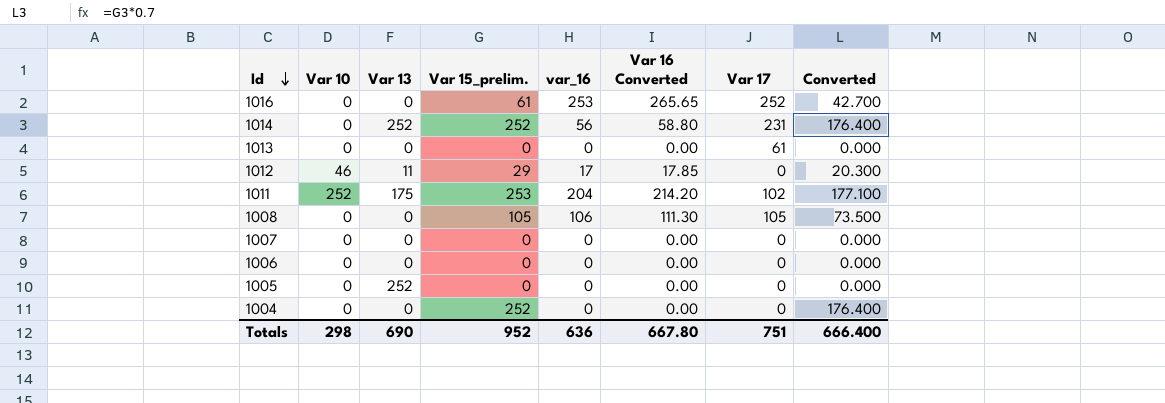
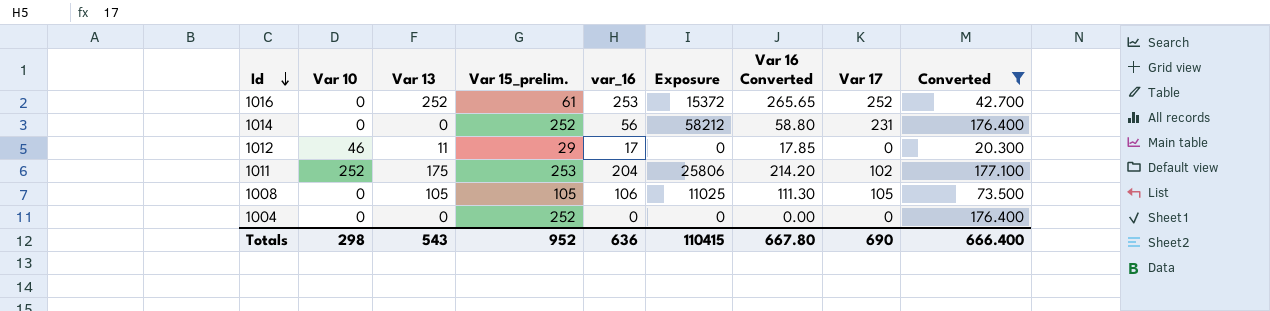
filter: none -> Converted != 0.000
column Exposure | formula: none -> [Var 15_prelim.] * [Var 17]
1016 | Var 13: 0 -> 252
1014 | Var 13: 252 -> 0
1008 | Var 13: 0 -> 105
Totals | Var 13: 690 -> 543
Totals | Var 17: 751 -> 690

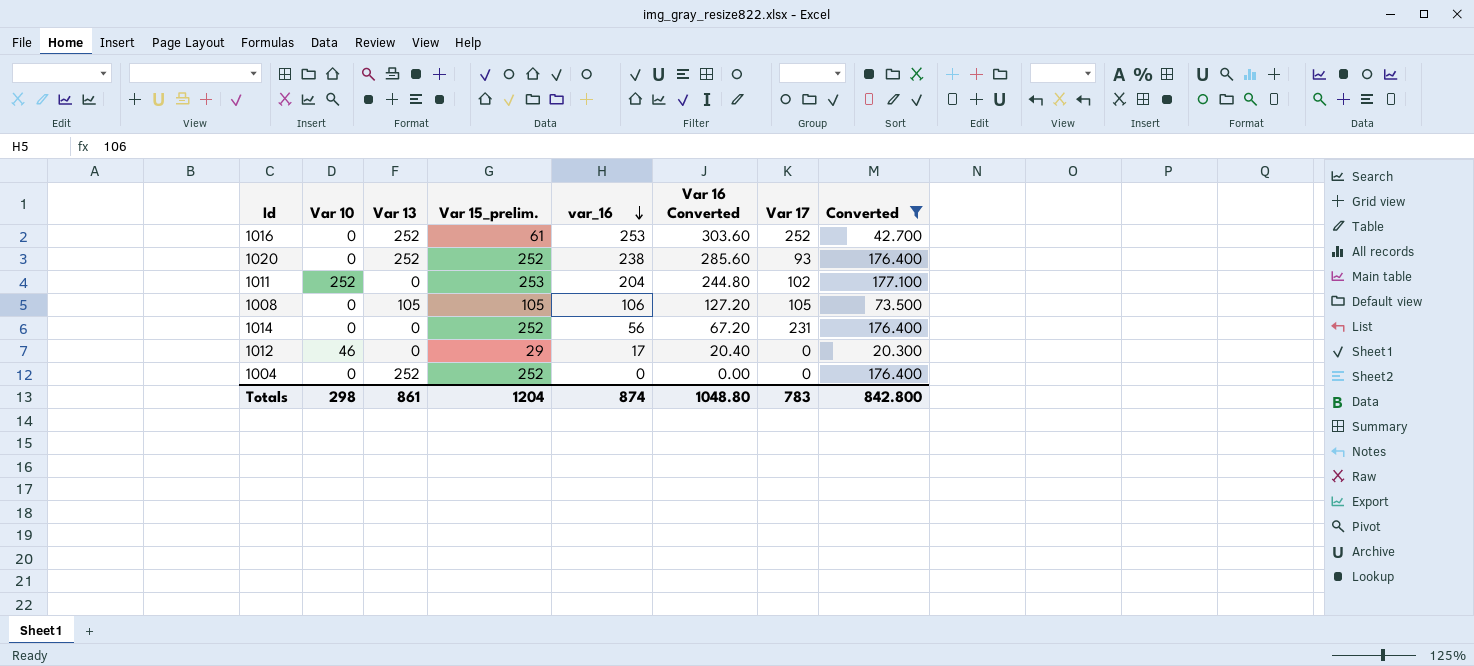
row order: Id descending -> var_16 descending
column Exposure | formula: [Var 15_prelim.] * [Var 17] -> none
column Var 16 Converted | formula: [var_16] * 1.05 -> [var_16] * 1.2
row 1020: none -> 0 | 252 | 252 | 238 | 285.60 | 93 | 176.400
1011 | Var 13: 175 -> 0
1012 | Var 13: 11 -> 0
1004 | Var 13: 0 -> 252
Totals | Var 13: 543 -> 861
Totals | Var 15_prelim.: 952 -> 1204
Totals | var_16: 636 -> 874
Totals | Var 16 Converted: 667.80 -> 1048.80
Totals | Var 17: 690 -> 783
Totals | Converted: 666.400 -> 842.800

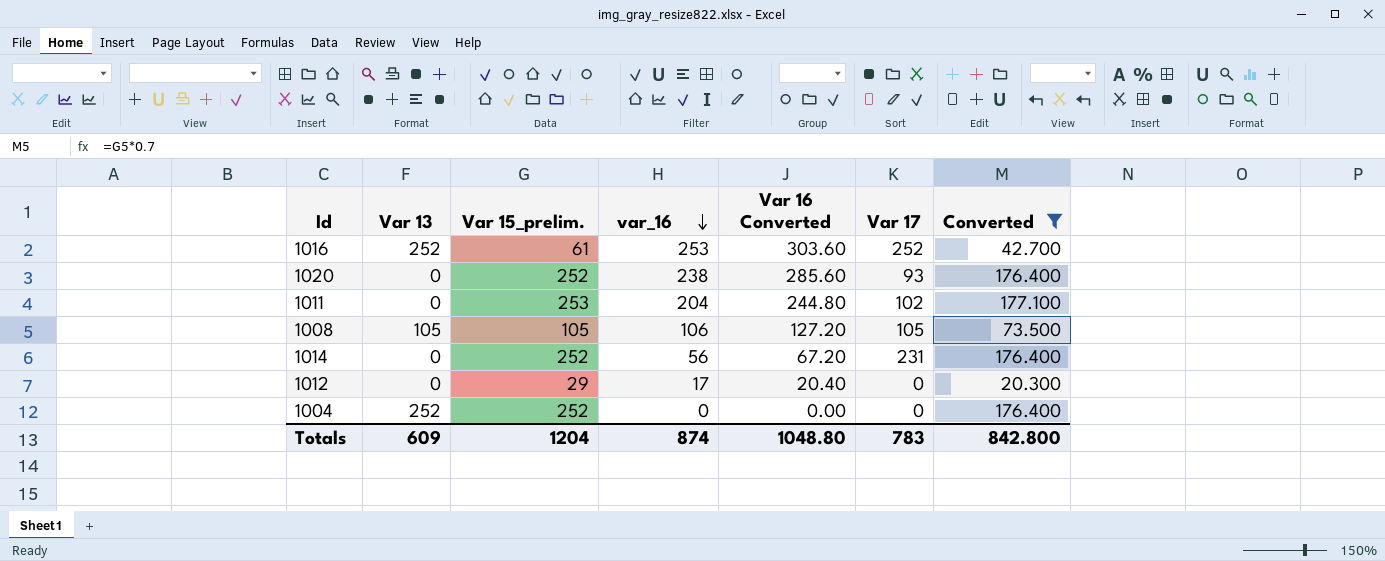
column Var 10 | position: 2 -> none
1020 | Var 13: 252 -> 0
Totals | Var 13: 861 -> 609

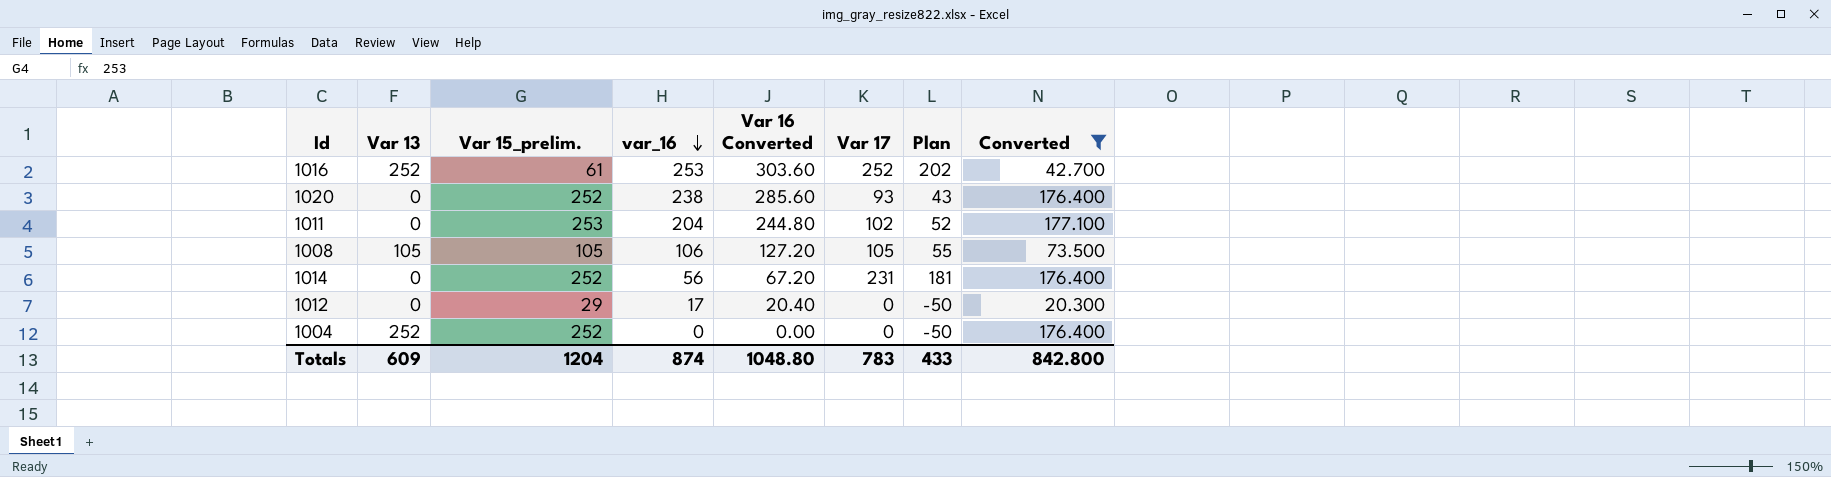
column Plan | formula: none -> [Var 17] - 50

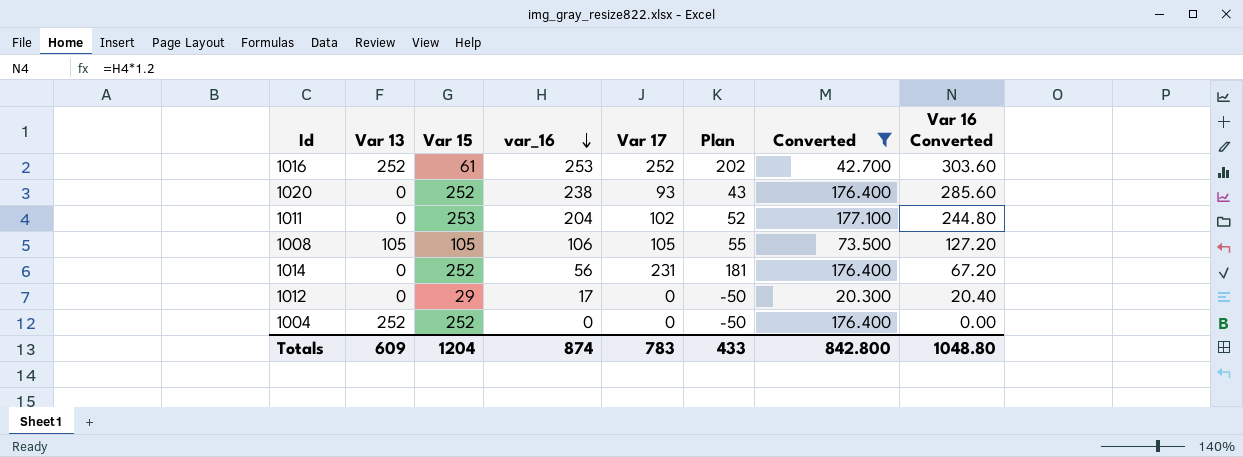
column name: Var 15_prelim. -> Var 15
column Var 16 Converted | position: 5 -> 8

